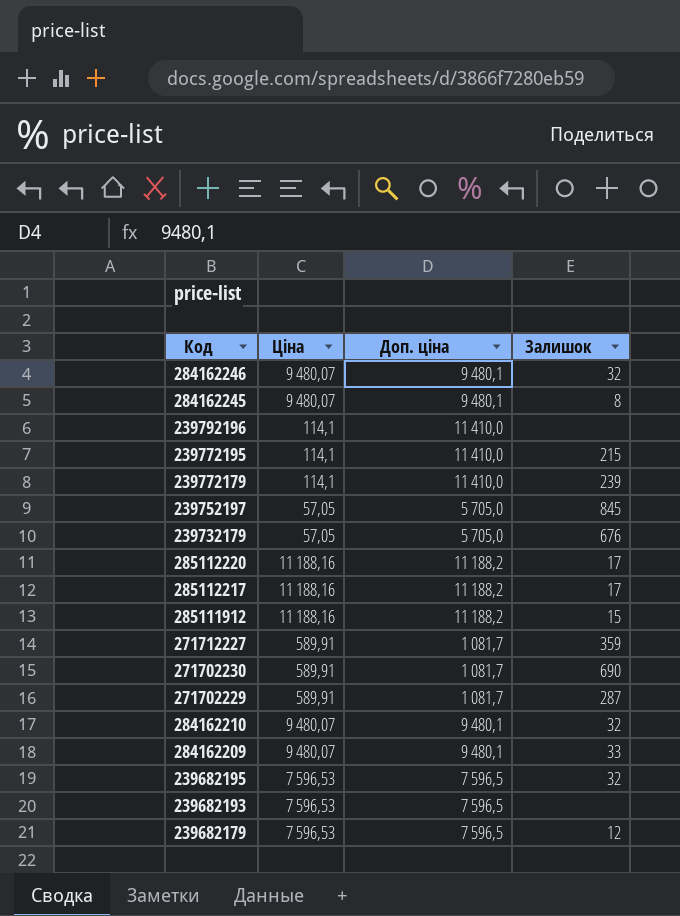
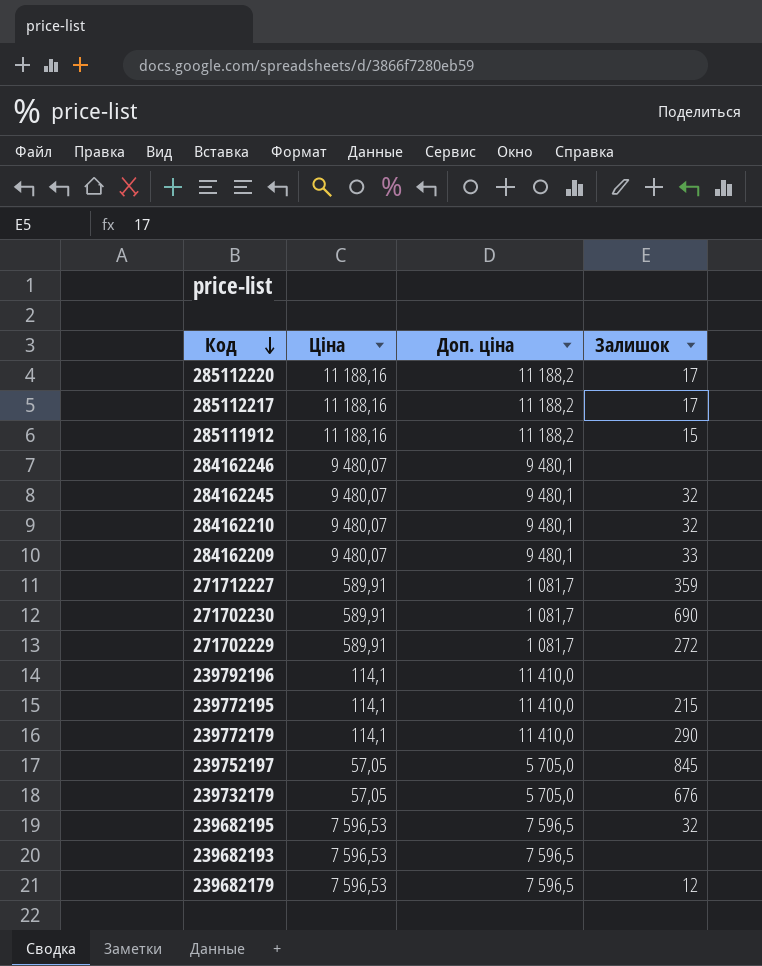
row order: none -> Код descending
284162246 | Залишок: 32 -> none
284162245 | Залишок: 8 -> 32
271702229 | Залишок: 287 -> 272
239772179 | Залишок: 239 -> 290

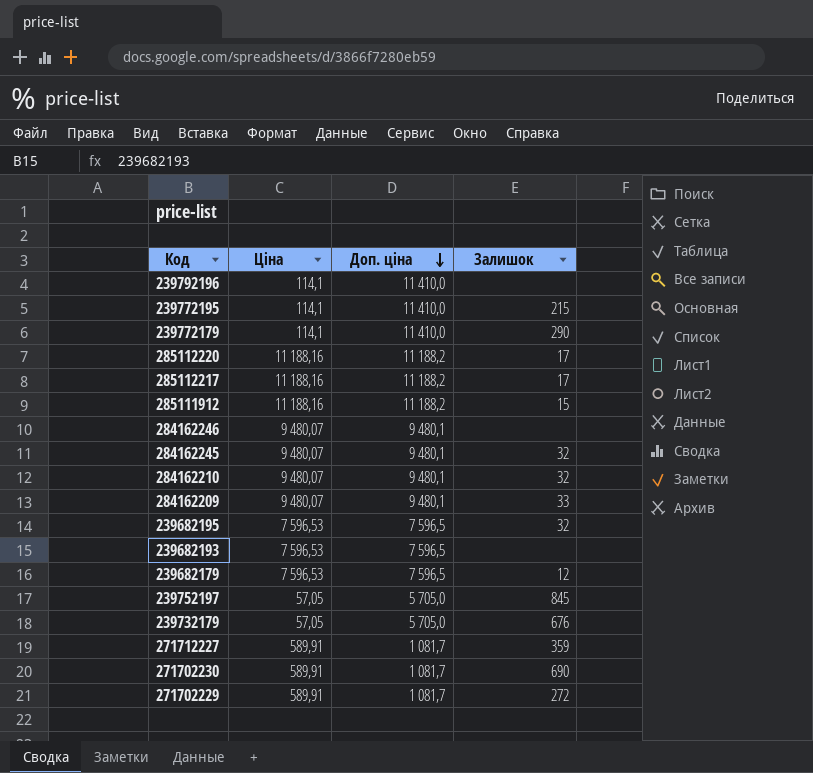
row order: Код descending -> Доп. ціна descending

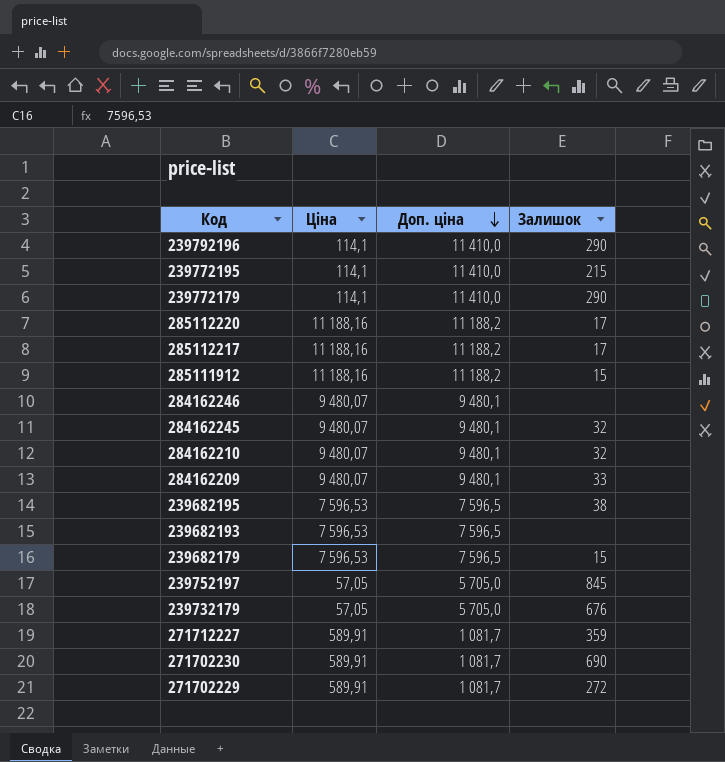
239792196 | Залишок: none -> 290
239682195 | Залишок: 32 -> 38
239682179 | Залишок: 12 -> 15

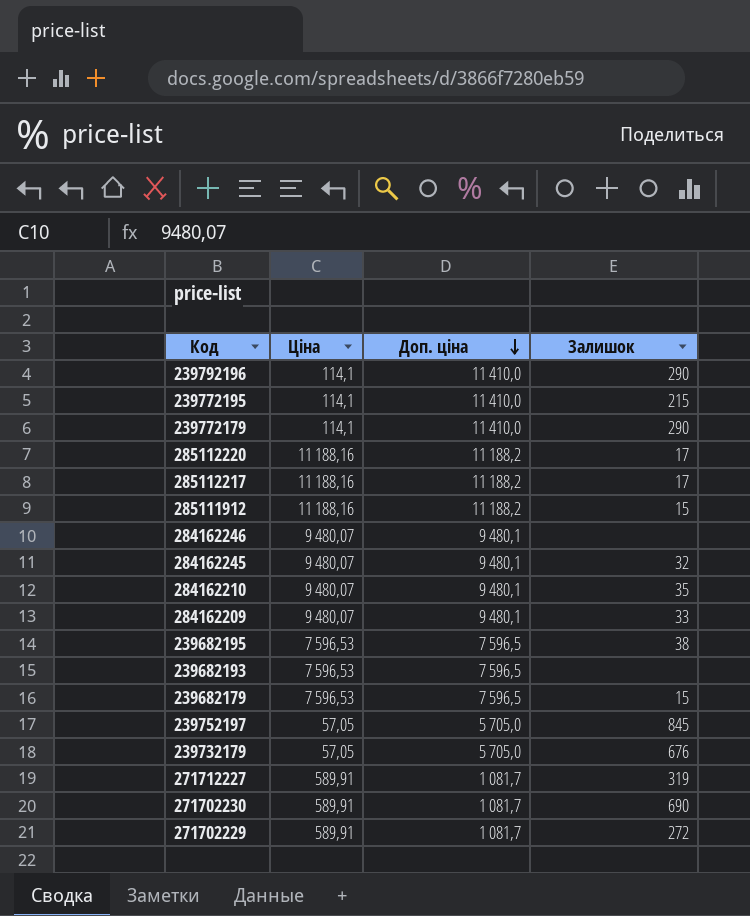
284162210 | Залишок: 32 -> 35
271712227 | Залишок: 359 -> 319

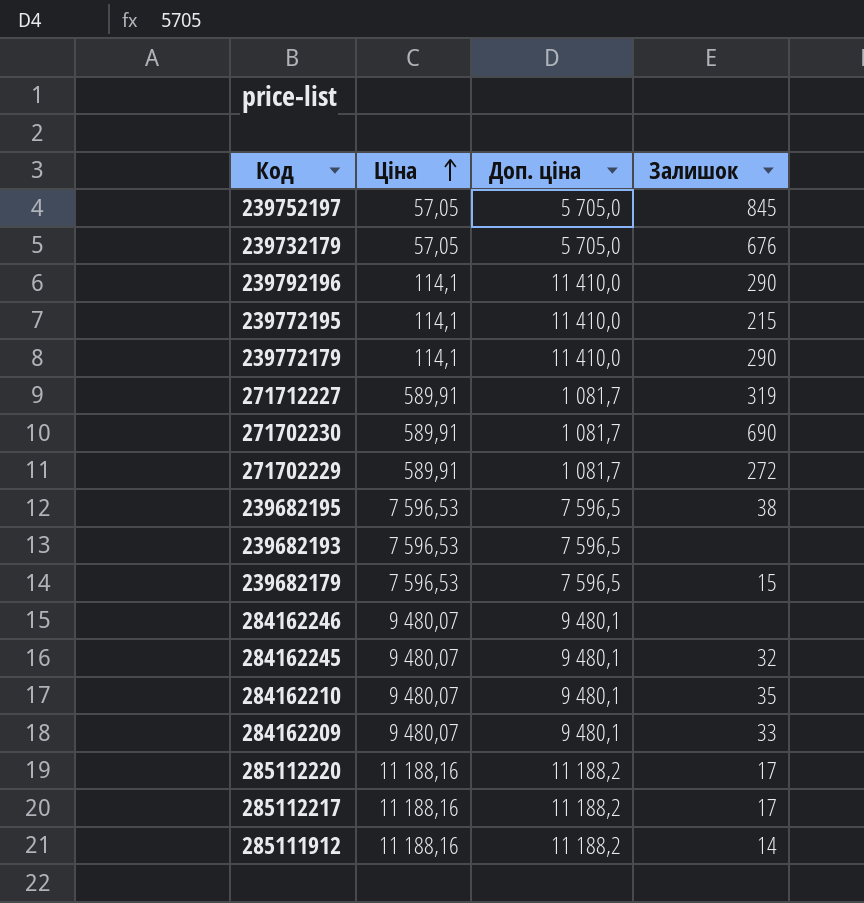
row order: Доп. ціна descending -> Ціна ascending
285111912 | Залишок: 15 -> 14

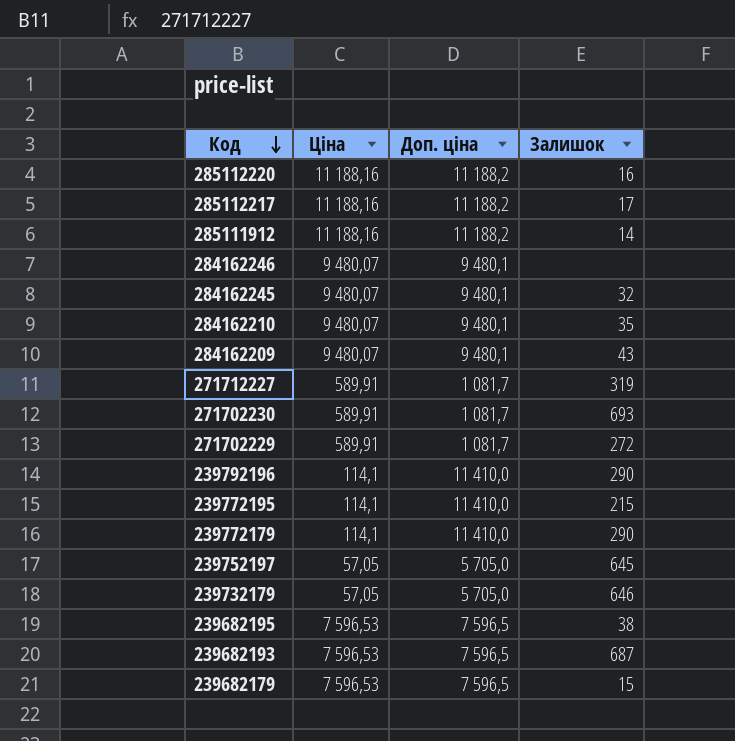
row order: Ціна ascending -> Код descending
285112220 | Залишок: 17 -> 16
284162209 | Залишок: 33 -> 43
271702230 | Залишок: 690 -> 693
239752197 | Залишок: 845 -> 645
239732179 | Залишок: 676 -> 646
239682193 | Залишок: none -> 687

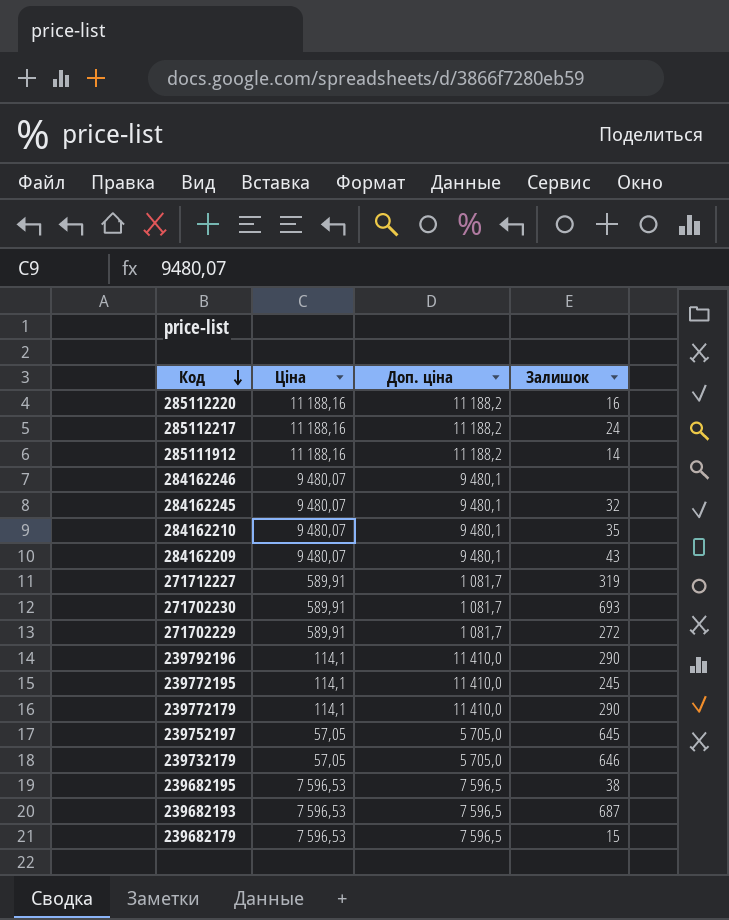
285112217 | Залишок: 17 -> 24
239772195 | Залишок: 215 -> 245

